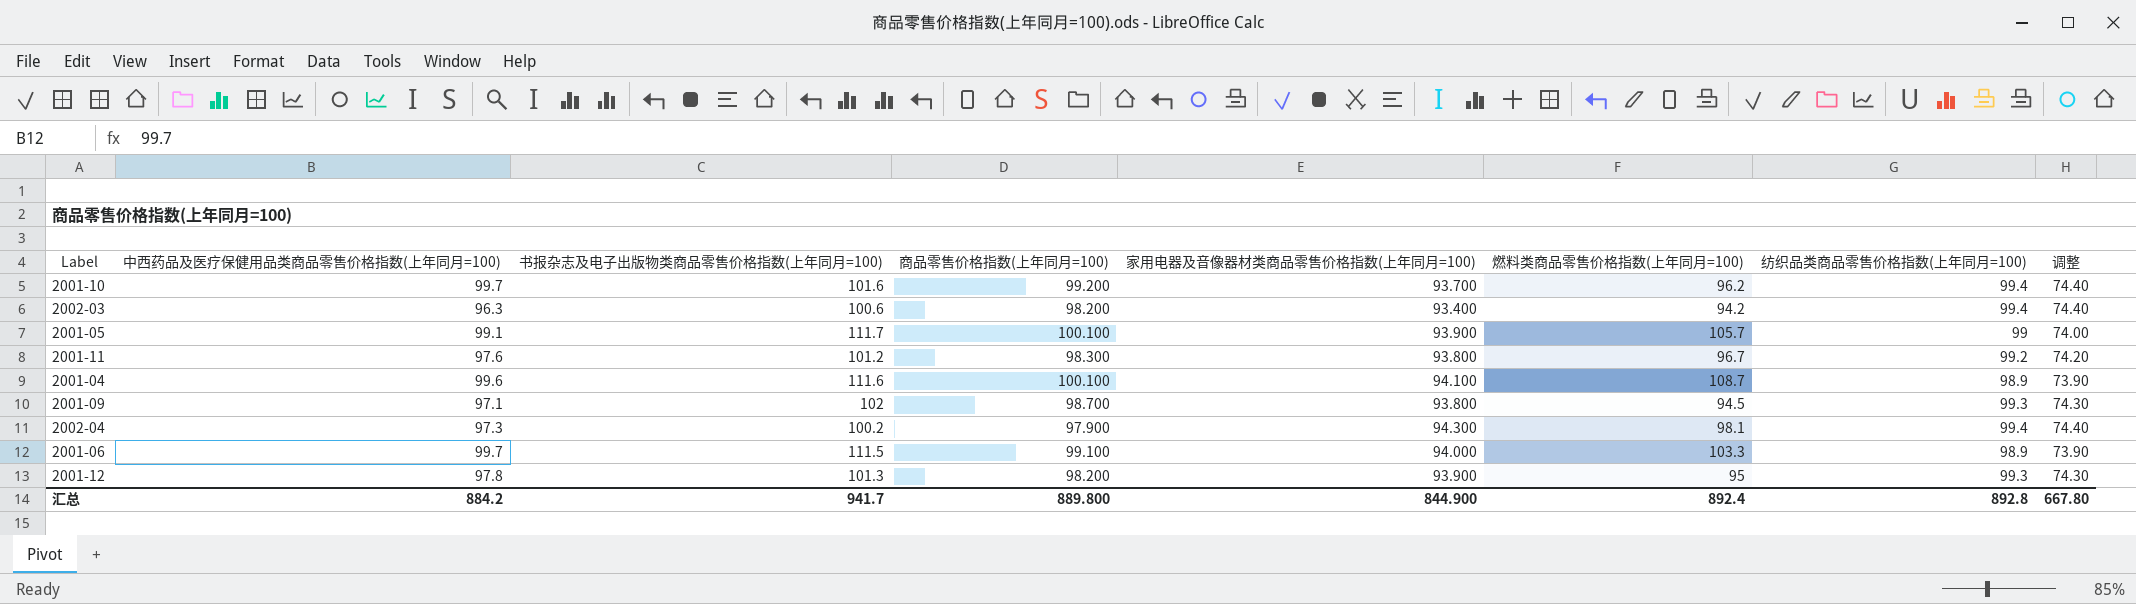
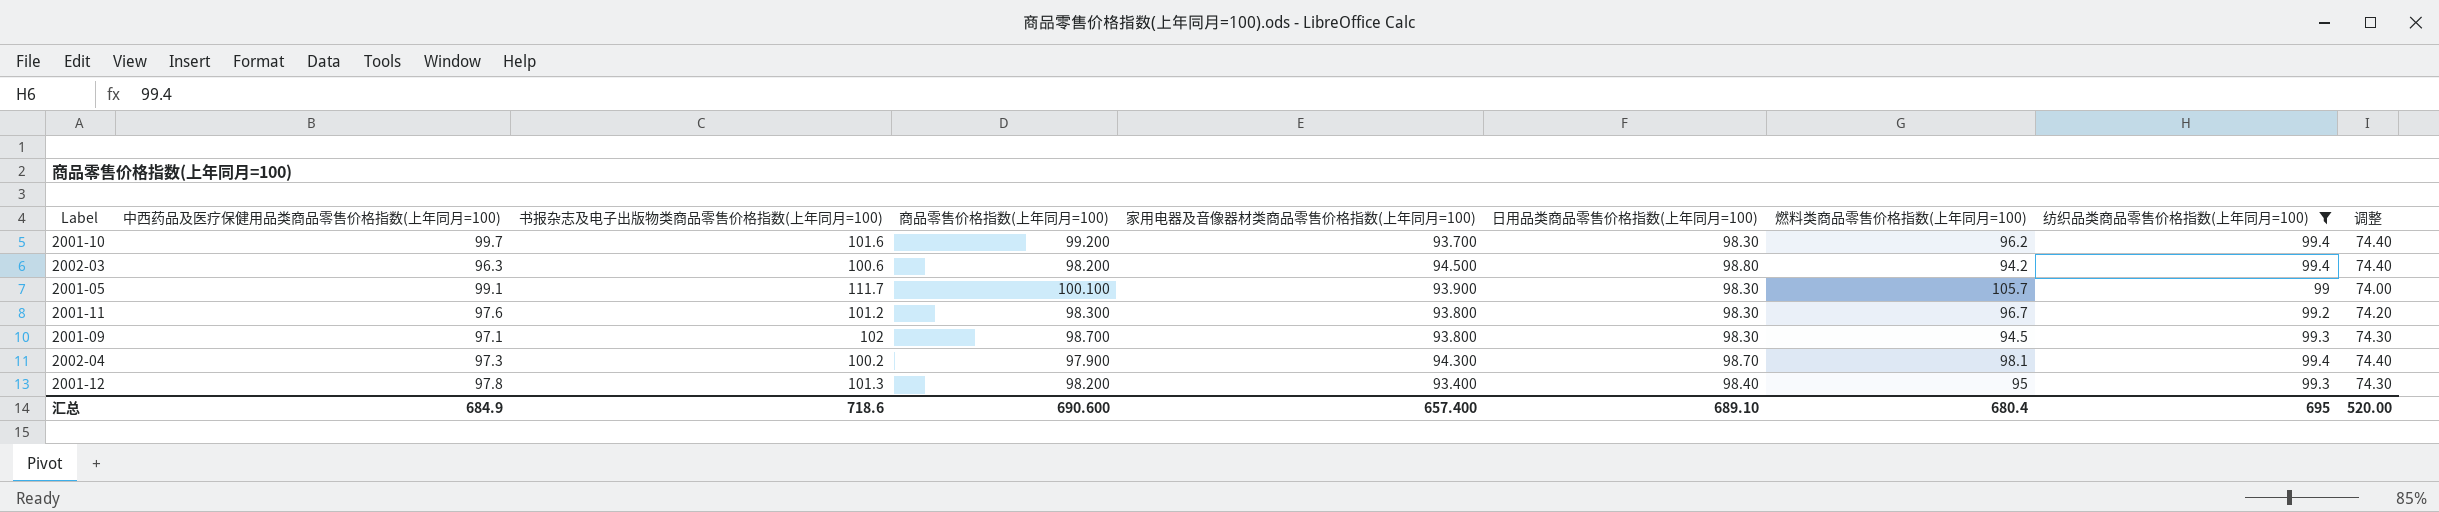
filter: none -> 纺织品类商品零售价格指数(上年同月=100) != 98.9
column 日用品类商品零售价格指数(上年同月=100) | position: none -> 6
2002-03 | 家用电器及音像器材类商品零售价格指数(上年同月=100): 93.400 -> 94.500
2001-12 | 家用电器及音像器材类商品零售价格指数(上年同月=100): 93.900 -> 93.400
汇总 | 中西药品及医疗保健用品类商品零售价格指数(上年同月=100): 884.2 -> 684.9
汇总 | 书报杂志及电子出版物类商品零售价格指数(上年同月=100): 941.7 -> 718.6
汇总 | 商品零售价格指数(上年同月=100): 889.800 -> 690.600
汇总 | 家用电器及音像器材类商品零售价格指数(上年同月=100): 844.900 -> 657.400
汇总 | 燃料类商品零售价格指数(上年同月=100): 892.4 -> 680.4
汇总 | 纺织品类商品零售价格指数(上年同月=100): 892.8 -> 695
汇总 | 调整: 667.80 -> 520.00

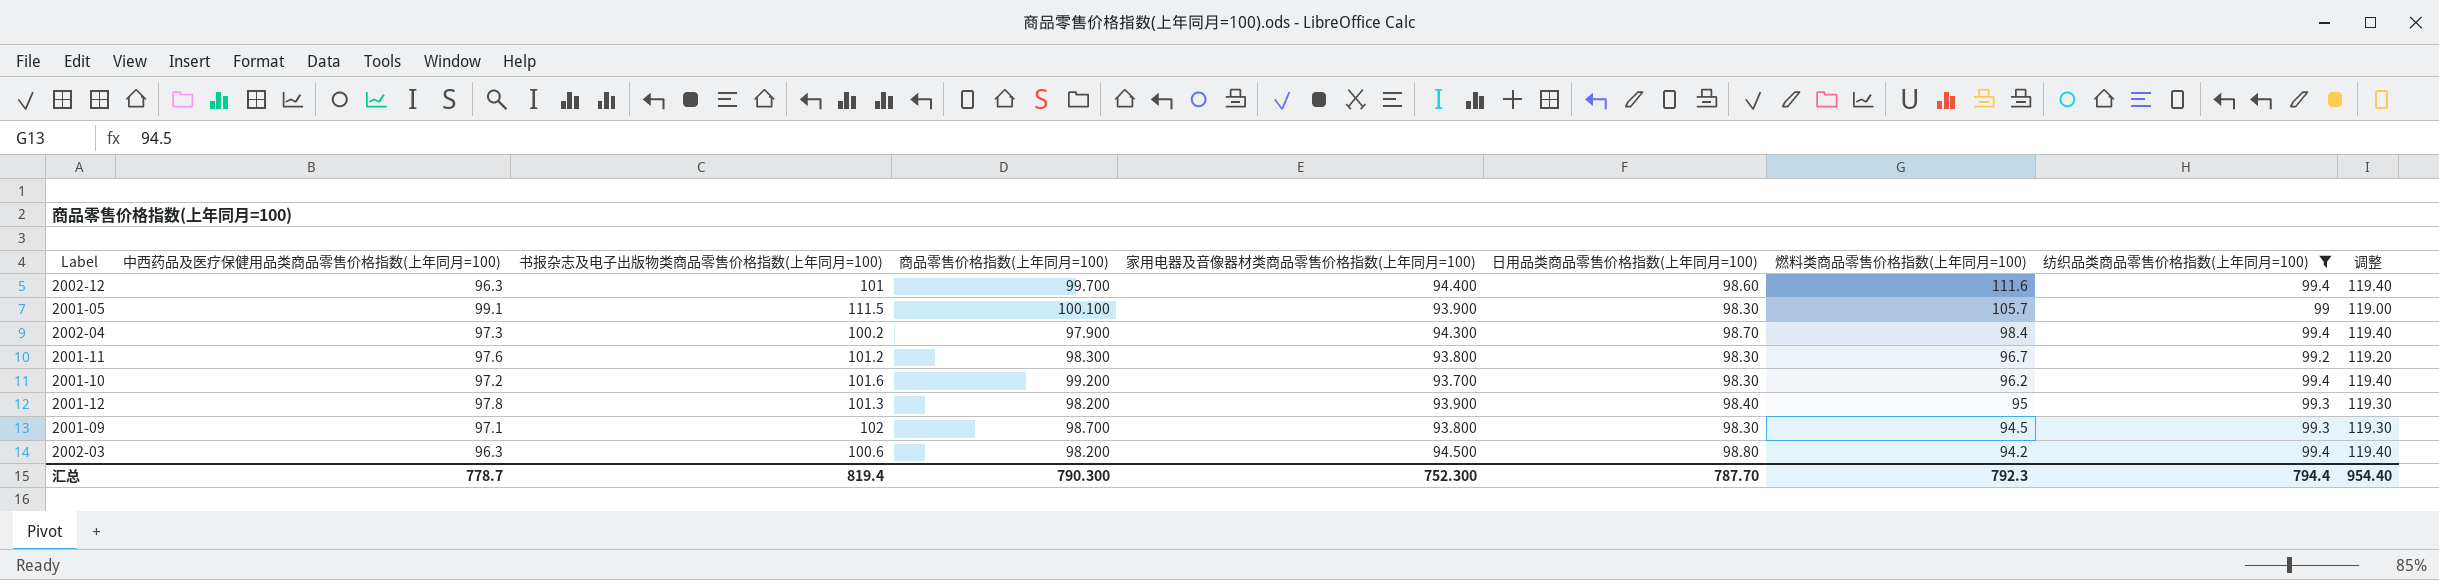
row order: none -> 燃料类商品零售价格指数(上年同月=100) descending
column 调整 | formula: [纺织品类商品零售价格指数(上年同月=100)] - 25 -> [纺织品类商品零售价格指数(上年同月=100)] + 20
row 2002-12: none -> 96.3 | 101 | 99.700 | 94.400 | 98.60 | 111.6 | 99.4 | 119.40
2001-05 | 书报杂志及电子出版物类商品零售价格指数(上年同月=100): 111.7 -> 111.5
2002-04 | 燃料类商品零售价格指数(上年同月=100): 98.1 -> 98.4
2001-10 | 中西药品及医疗保健用品类商品零售价格指数(上年同月=100): 99.7 -> 97.2
2001-12 | 家用电器及音像器材类商品零售价格指数(上年同月=100): 93.400 -> 93.900
汇总 | 中西药品及医疗保健用品类商品零售价格指数(上年同月=100): 684.9 -> 778.7
汇总 | 书报杂志及电子出版物类商品零售价格指数(上年同月=100): 718.6 -> 819.4
汇总 | 商品零售价格指数(上年同月=100): 690.600 -> 790.300
汇总 | 家用电器及音像器材类商品零售价格指数(上年同月=100): 657.400 -> 752.300
汇总 | 日用品类商品零售价格指数(上年同月=100): 689.10 -> 787.70
汇总 | 燃料类商品零售价格指数(上年同月=100): 680.4 -> 792.3
汇总 | 纺织品类商品零售价格指数(上年同月=100): 695 -> 794.4
汇总 | 调整: 520.00 -> 954.40

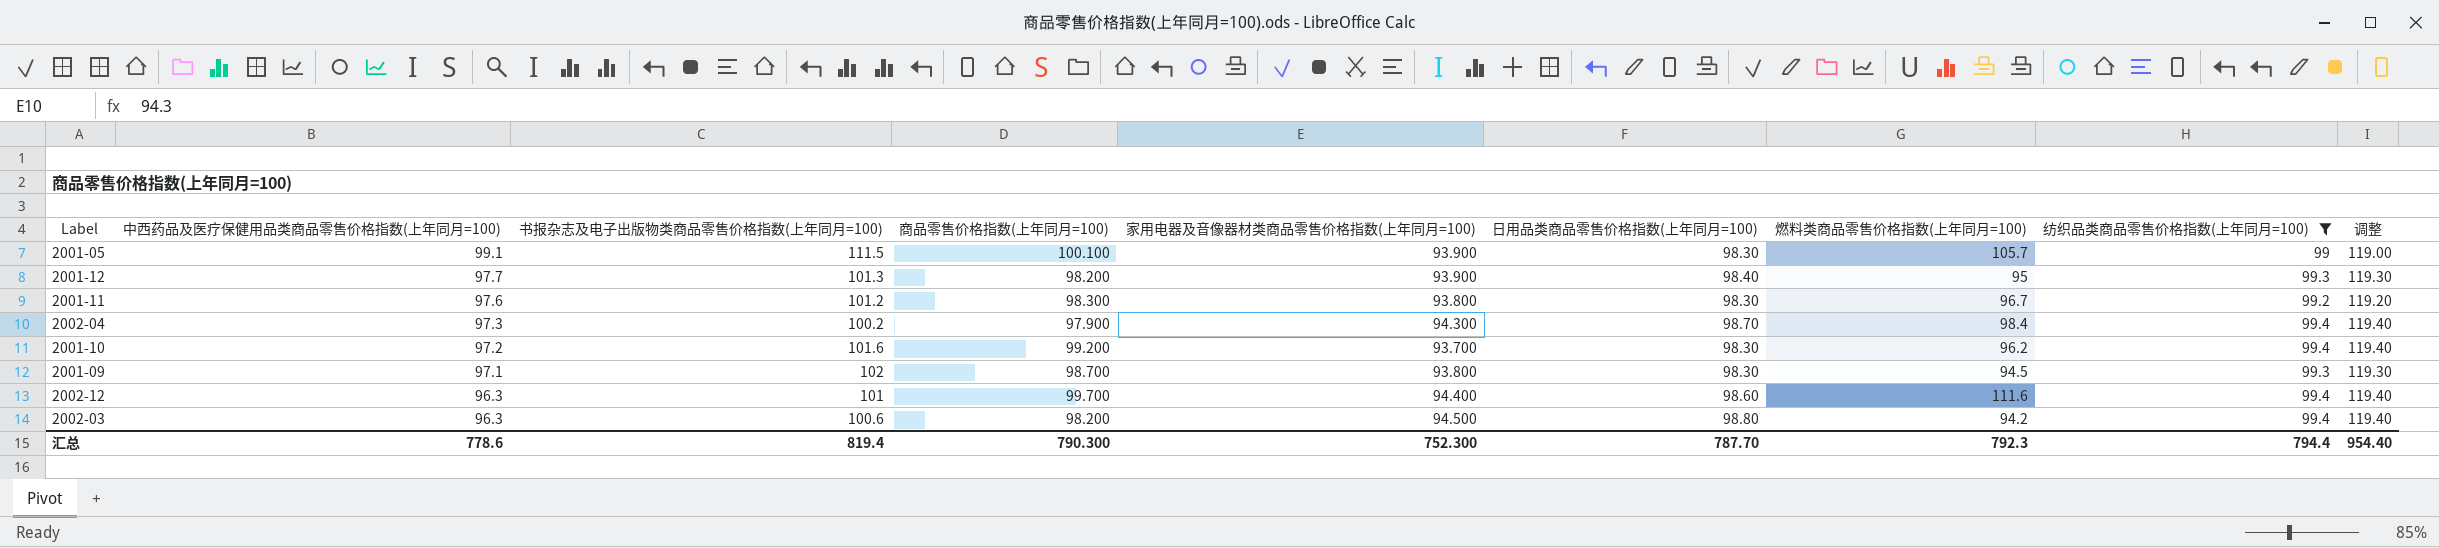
row order: 燃料类商品零售价格指数(上年同月=100) descending -> 中西药品及医疗保健用品类商品零售价格指数(上年同月=100) descending
2001-12 | 中西药品及医疗保健用品类商品零售价格指数(上年同月=100): 97.8 -> 97.7
汇总 | 中西药品及医疗保健用品类商品零售价格指数(上年同月=100): 778.7 -> 778.6

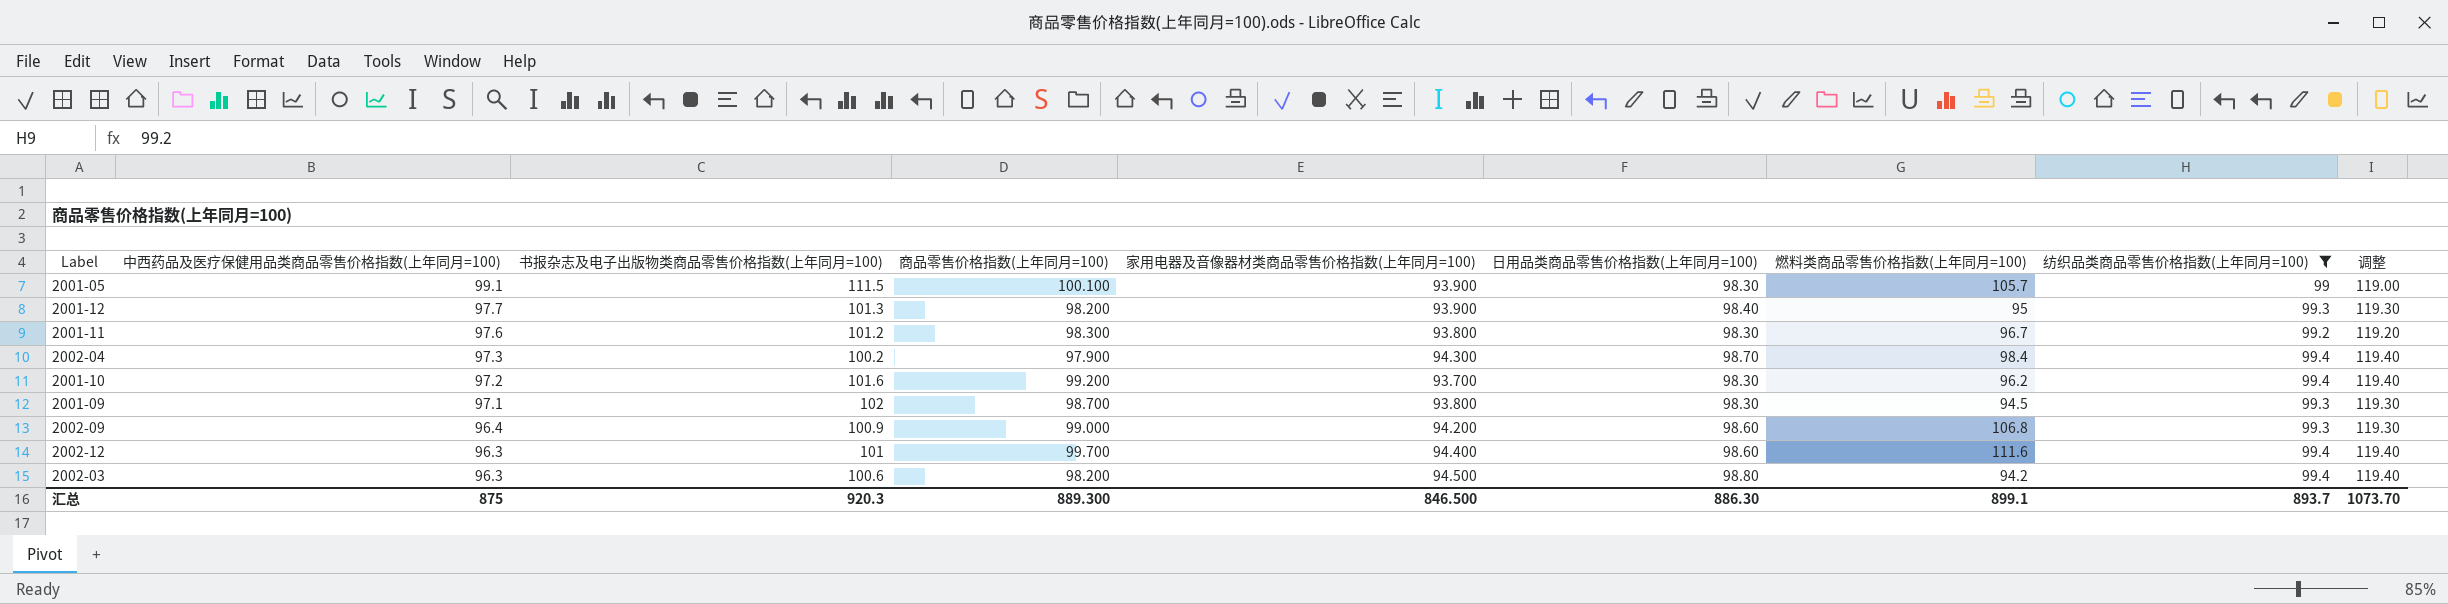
row 2002-09: none -> 96.4 | 100.9 | 99.000 | 94.200 | 98.60 | 106.8 | 99.3 | 119.30
汇总 | 中西药品及医疗保健用品类商品零售价格指数(上年同月=100): 778.6 -> 875
汇总 | 书报杂志及电子出版物类商品零售价格指数(上年同月=100): 819.4 -> 920.3
汇总 | 商品零售价格指数(上年同月=100): 790.300 -> 889.300
汇总 | 家用电器及音像器材类商品零售价格指数(上年同月=100): 752.300 -> 846.500
汇总 | 日用品类商品零售价格指数(上年同月=100): 787.70 -> 886.30
汇总 | 燃料类商品零售价格指数(上年同月=100): 792.3 -> 899.1
汇总 | 纺织品类商品零售价格指数(上年同月=100): 794.4 -> 893.7
汇总 | 调整: 954.40 -> 1073.70

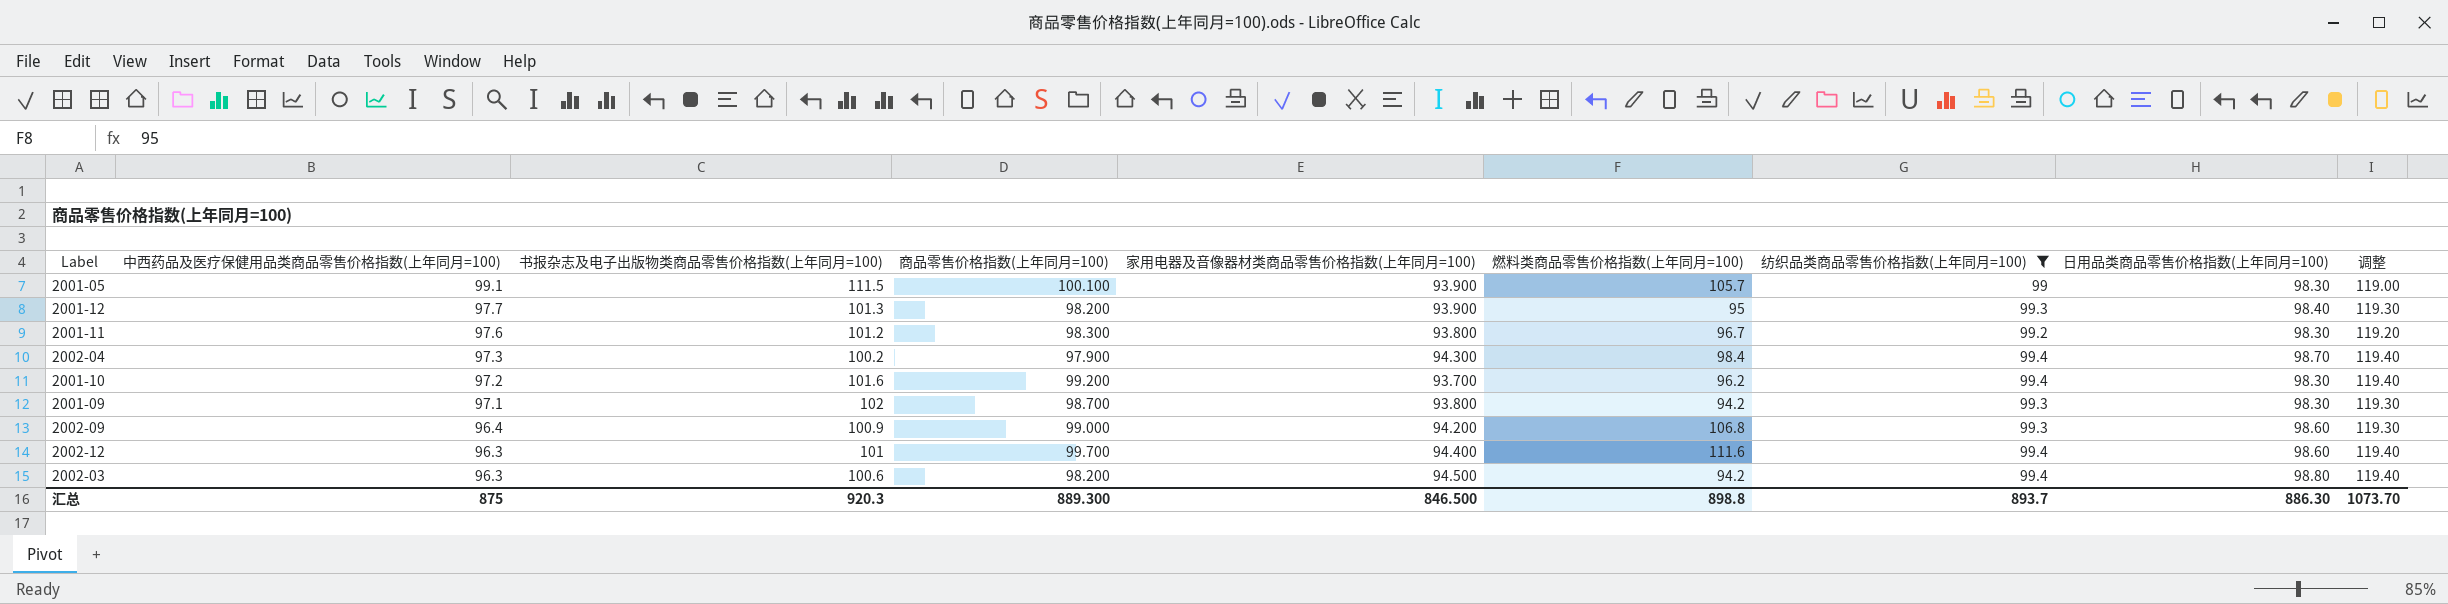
column 日用品类商品零售价格指数(上年同月=100) | position: 6 -> 8
2001-09 | 燃料类商品零售价格指数(上年同月=100): 94.5 -> 94.2
汇总 | 燃料类商品零售价格指数(上年同月=100): 899.1 -> 898.8

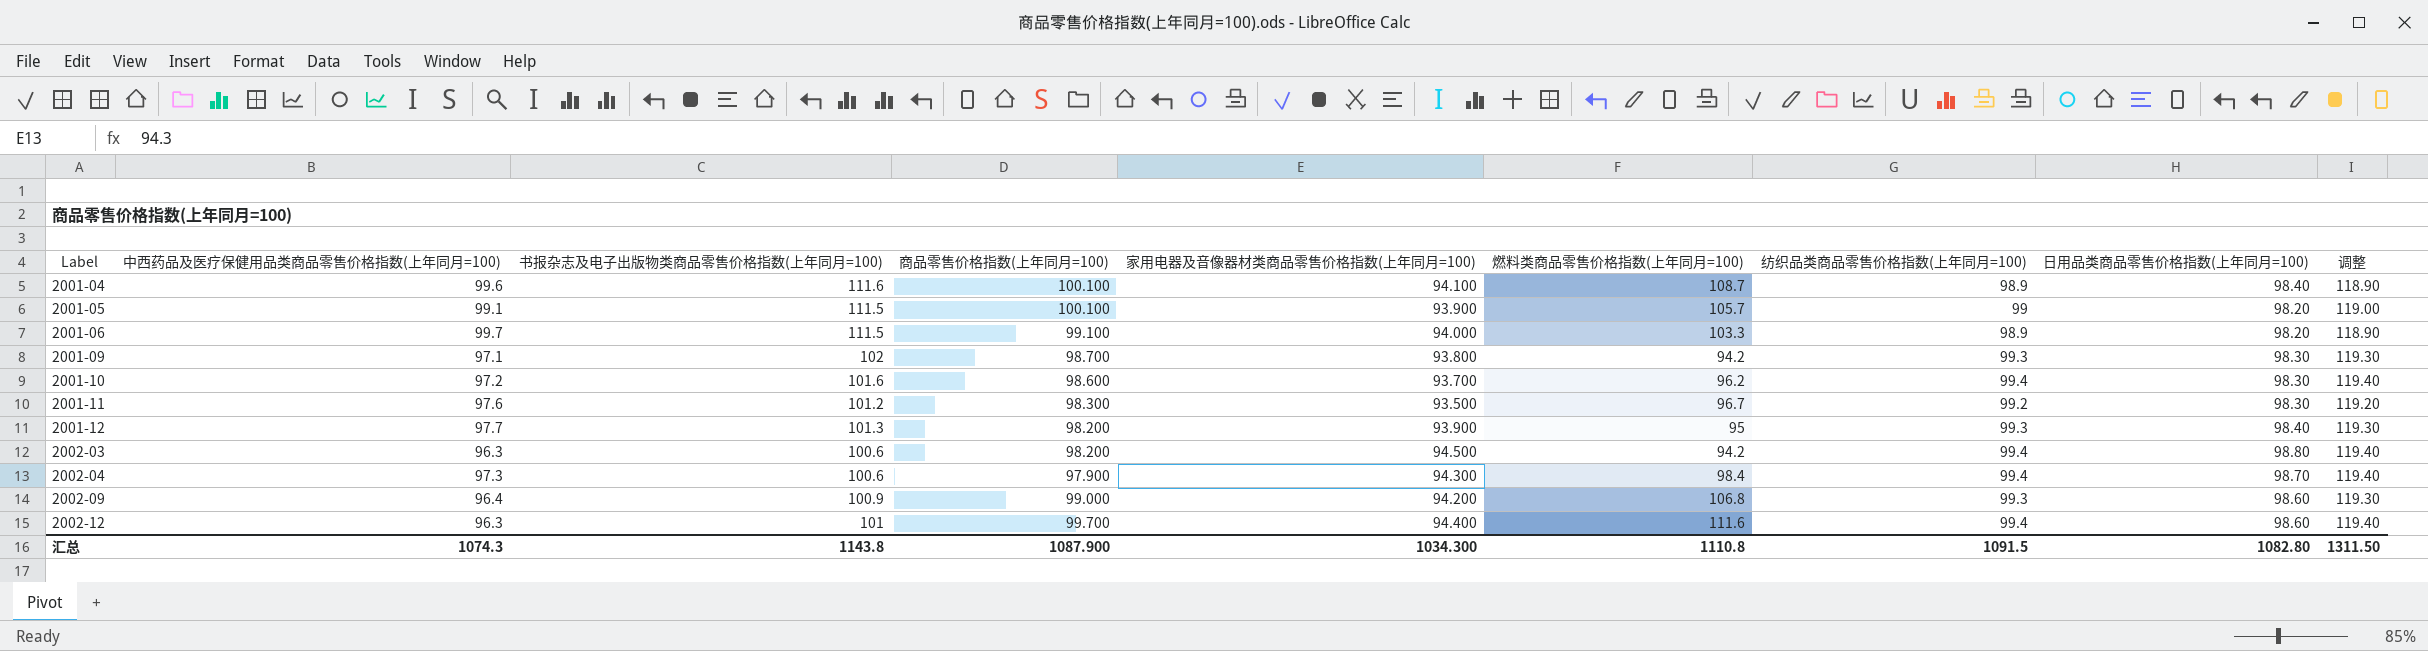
filter: 纺织品类商品零售价格指数(上年同月=100) != 98.9 -> none
row order: 中西药品及医疗保健用品类商品零售价格指数(上年同月=100) descending -> Label ascending
2001-05 | 日用品类商品零售价格指数(上年同月=100): 98.30 -> 98.20
2001-10 | 商品零售价格指数(上年同月=100): 99.200 -> 98.600
2001-11 | 家用电器及音像器材类商品零售价格指数(上年同月=100): 93.800 -> 93.500
2002-04 | 书报杂志及电子出版物类商品零售价格指数(上年同月=100): 100.2 -> 100.6
汇总 | 中西药品及医疗保健用品类商品零售价格指数(上年同月=100): 875 -> 1074.3
汇总 | 书报杂志及电子出版物类商品零售价格指数(上年同月=100): 920.3 -> 1143.8
汇总 | 商品零售价格指数(上年同月=100): 889.300 -> 1087.900
汇总 | 家用电器及音像器材类商品零售价格指数(上年同月=100): 846.500 -> 1034.300
汇总 | 燃料类商品零售价格指数(上年同月=100): 898.8 -> 1110.8
汇总 | 纺织品类商品零售价格指数(上年同月=100): 893.7 -> 1091.5
汇总 | 日用品类商品零售价格指数(上年同月=100): 886.30 -> 1082.80
汇总 | 调整: 1073.70 -> 1311.50

